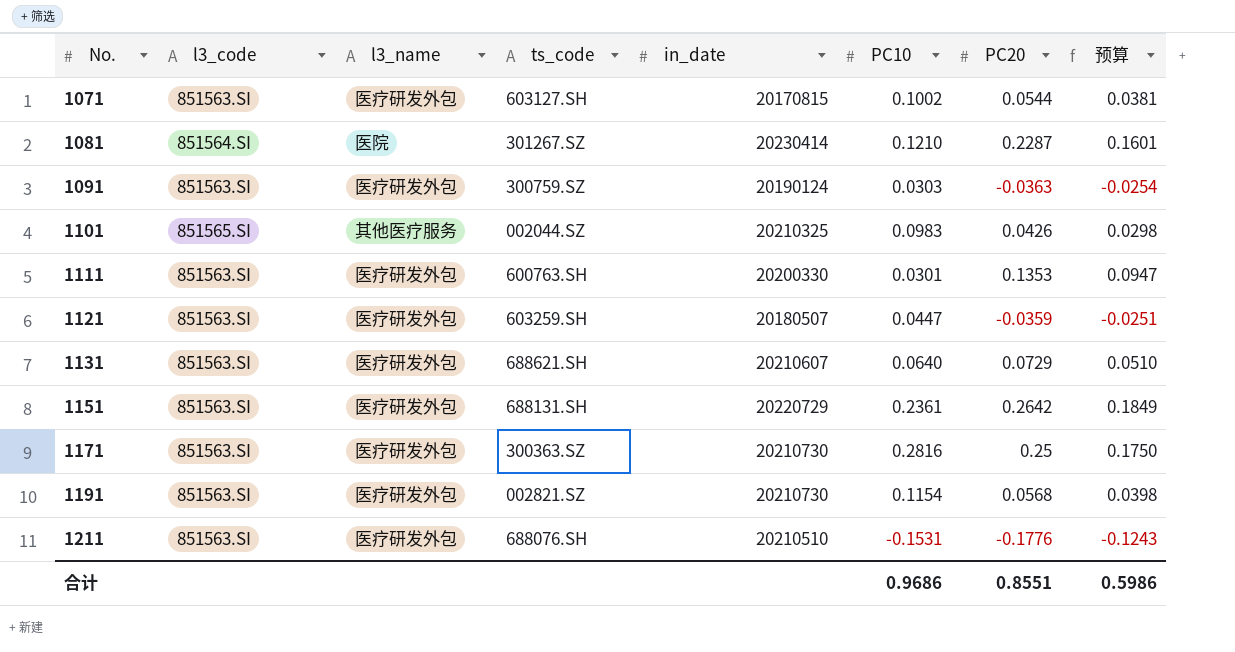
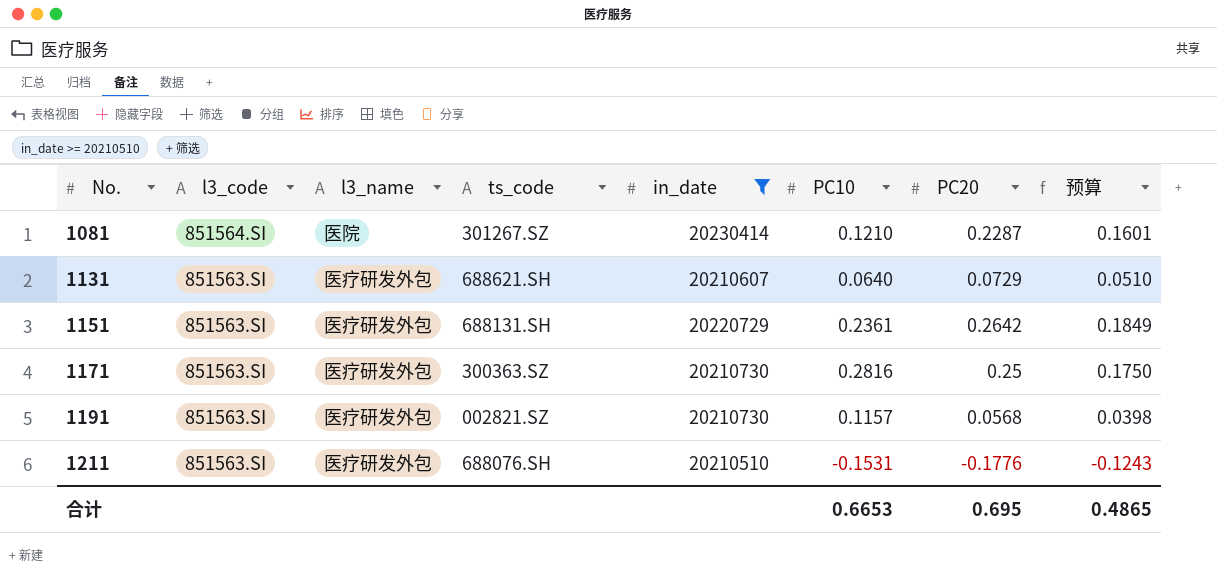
filter: none -> in_date >= 20210510
1191 | PC10: 0.1154 -> 0.1157
合计 | PC10: 0.9686 -> 0.6653
合计 | PC20: 0.8551 -> 0.695
合计 | 预算: 0.5986 -> 0.4865

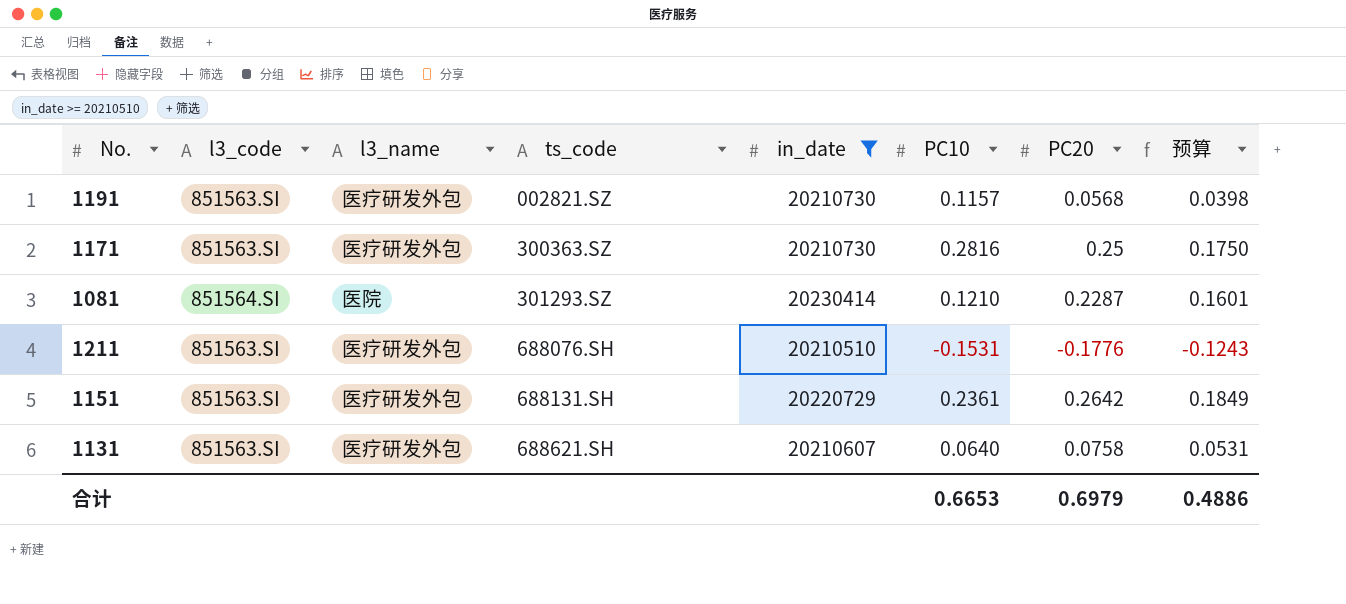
row order: No. ascending -> ts_code ascending
1081 | ts_code: 301267.SZ -> 301293.SZ
1131 | PC20: 0.0729 -> 0.0758
1131 | 预算: 0.0510 -> 0.0531
合计 | PC20: 0.695 -> 0.6979
合计 | 预算: 0.4865 -> 0.4886

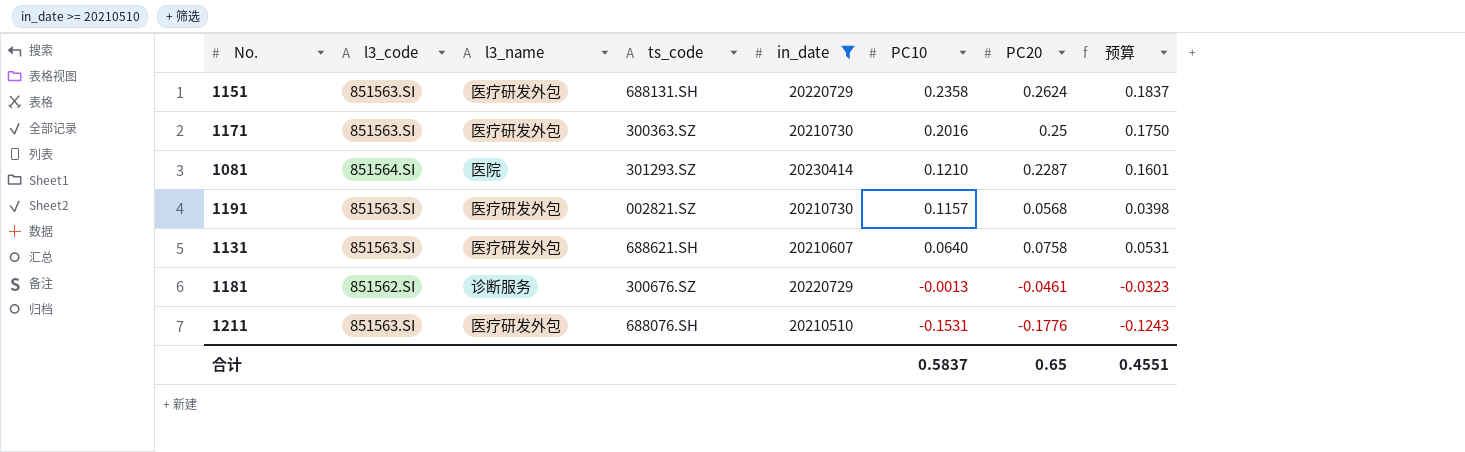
row order: ts_code ascending -> PC10 descending
1151 | PC10: 0.2361 -> 0.2358
1151 | PC20: 0.2642 -> 0.2624
1151 | 预算: 0.1849 -> 0.1837
1171 | PC10: 0.2816 -> 0.2016
row 1181: none -> 851562.SI | 诊断服务 | 300676.SZ | 20220729 | -0.0013 | -0.0461 | -0.0323
合计 | PC10: 0.6653 -> 0.5837
合计 | PC20: 0.6979 -> 0.65
合计 | 预算: 0.4886 -> 0.4551

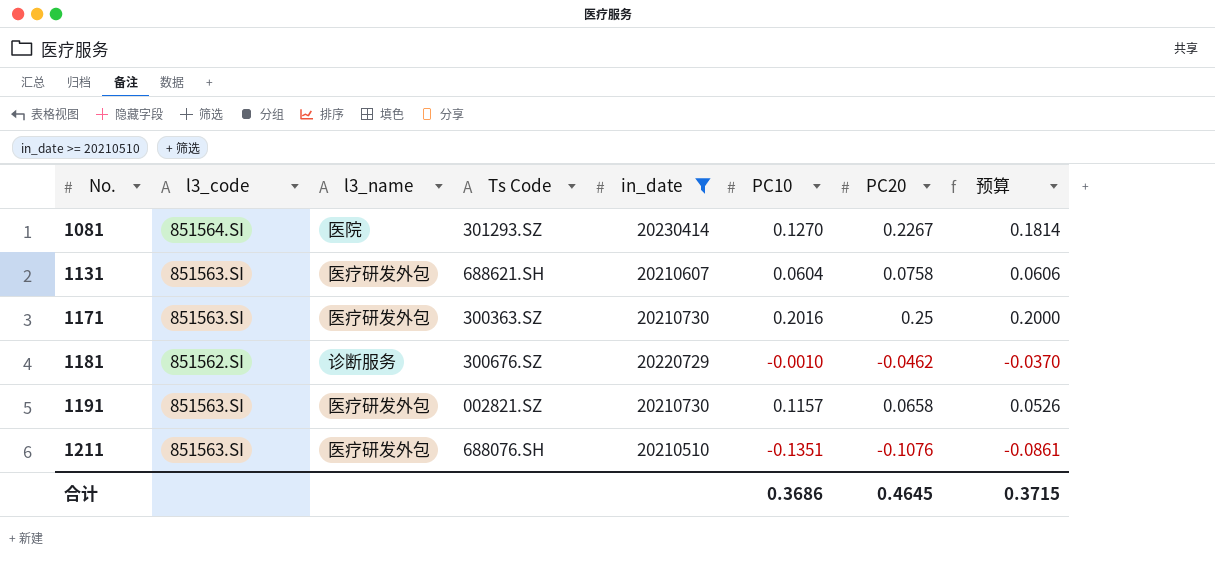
row order: PC10 descending -> No. ascending
column name: ts_code -> Ts Code
column 预算 | formula: [PC20] * 0.7 -> [PC20] * 0.8
row 1151: 851563.SI | 医疗研发外包 | 688131.SH | 20220729 | 0.2358 | 0.2624 | 0.1837 -> none
1081 | PC10: 0.1210 -> 0.1270
1081 | PC20: 0.2287 -> 0.2267
1131 | PC10: 0.0640 -> 0.0604
1181 | PC10: -0.0013 -> -0.0010
1181 | PC20: -0.0461 -> -0.0462
1191 | PC20: 0.0568 -> 0.0658
1211 | PC10: -0.1531 -> -0.1351
1211 | PC20: -0.1776 -> -0.1076
合计 | PC10: 0.5837 -> 0.3686
合计 | PC20: 0.65 -> 0.4645
合计 | 预算: 0.4551 -> 0.3715

